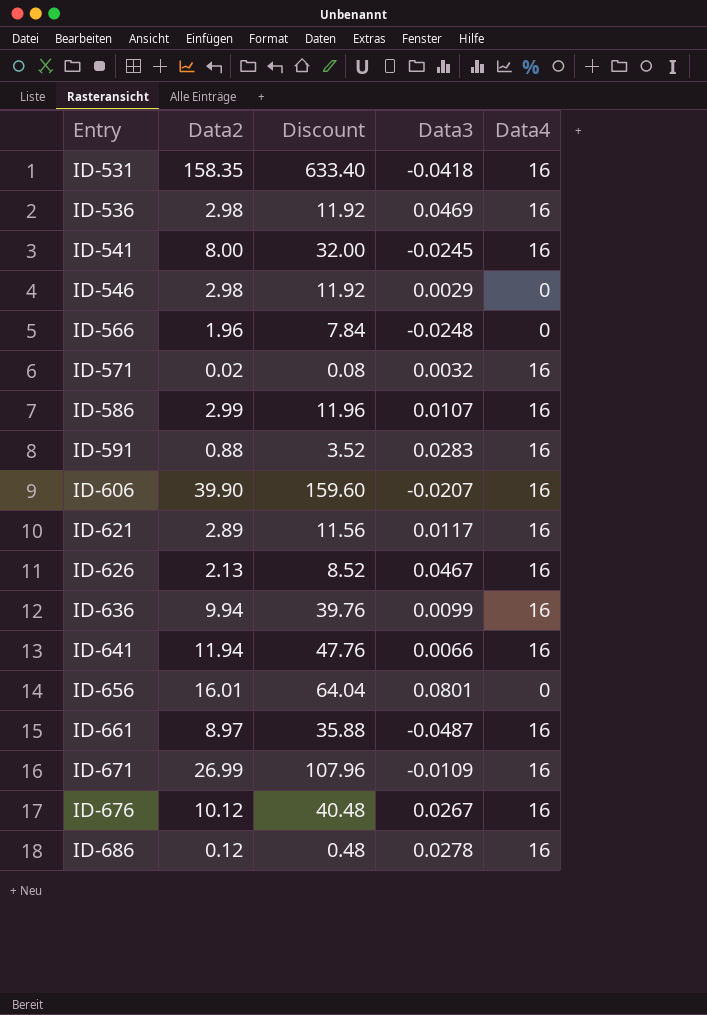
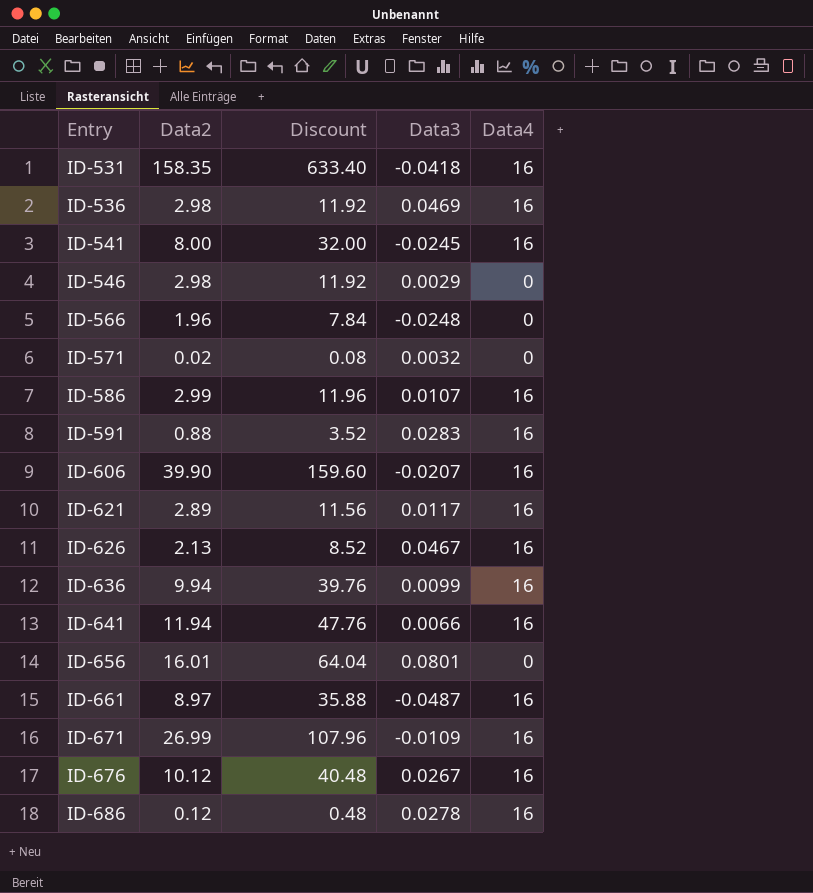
ID-571 | Data4: 16 -> 0

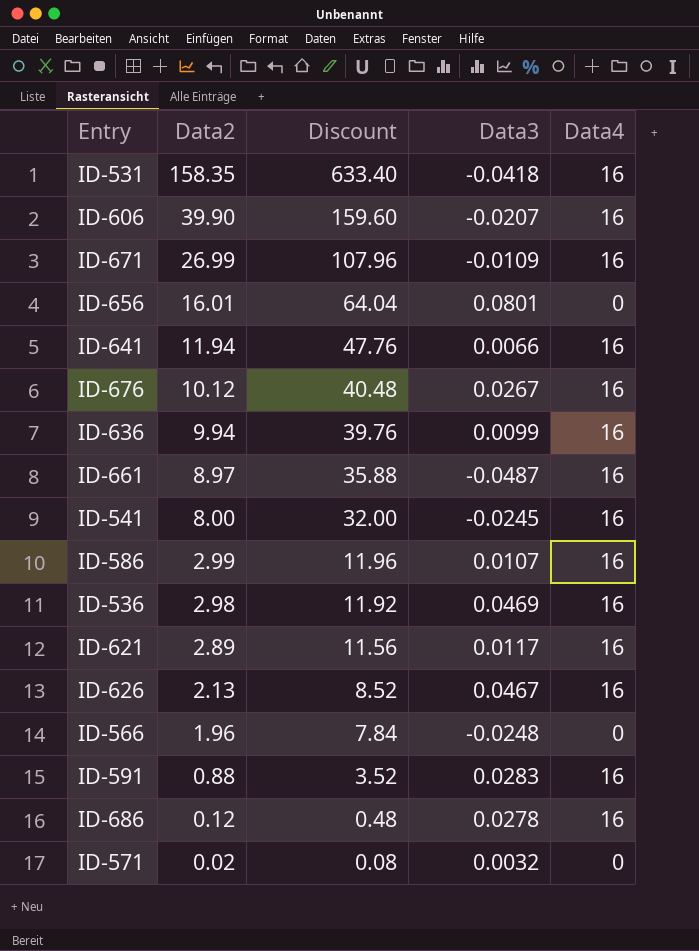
row order: Entry ascending -> Data2 descending
row ID-546: 2.98 | 11.92 | 0.0029 | 0 -> none

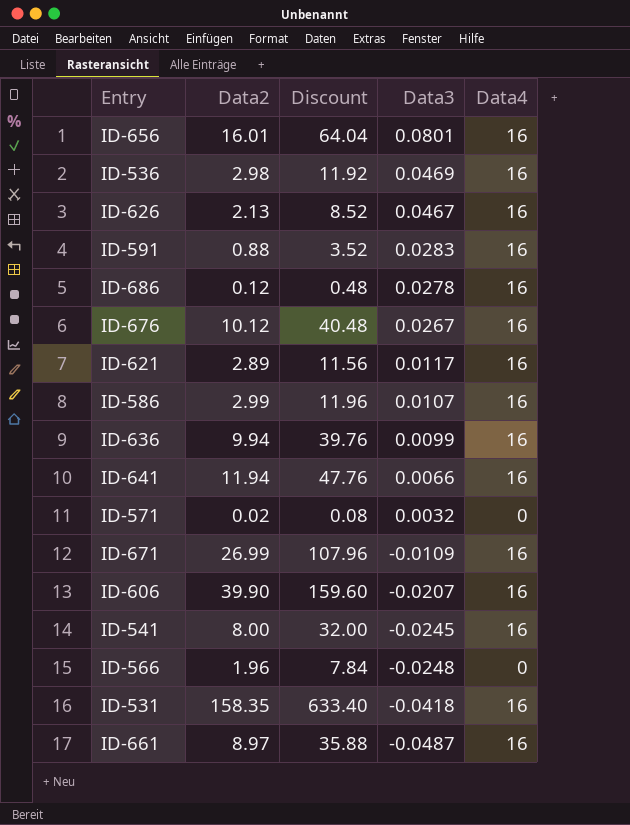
row order: Data2 descending -> Data3 descending
ID-656 | Data4: 0 -> 16

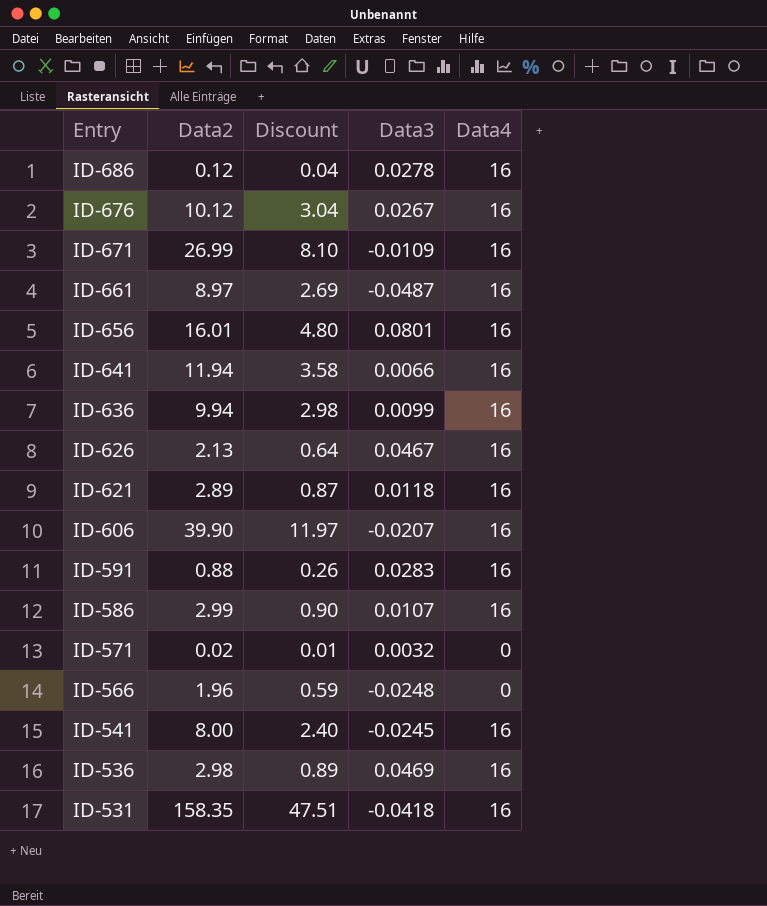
row order: Data3 descending -> Entry descending
column Discount | formula: [Data2] * 4 -> [Data2] * 0.3
ID-621 | Data3: 0.0117 -> 0.0118

